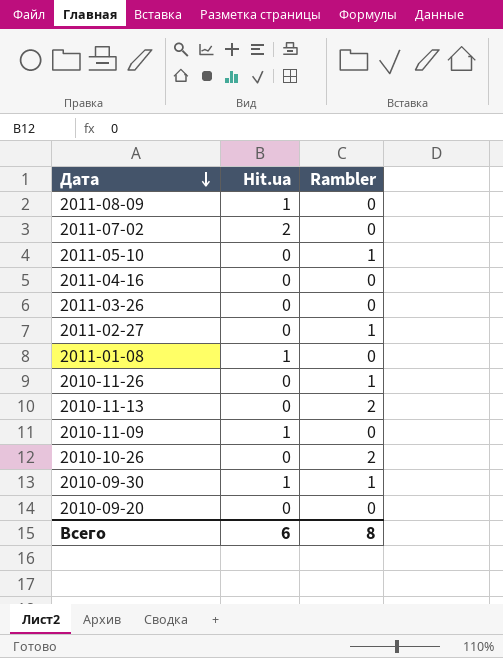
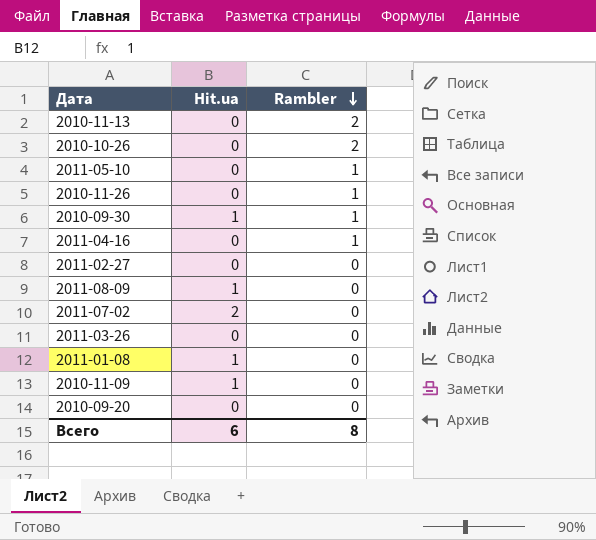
row order: Дата descending -> Rambler descending
2011-04-16 | Rambler: 0 -> 1
2011-02-27 | Rambler: 1 -> 0

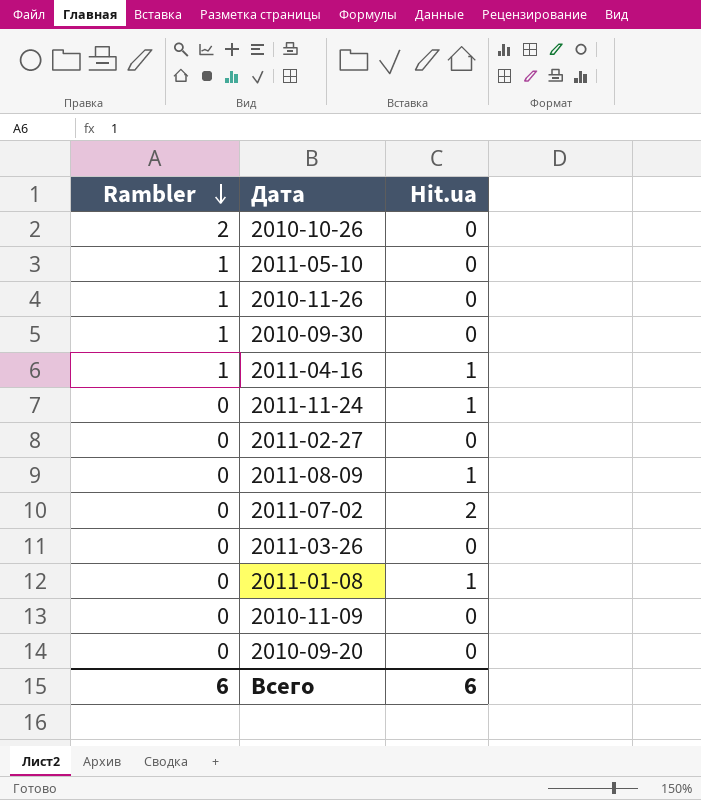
column Rambler | position: 3 -> 1
row 2010-11-13: 0 | 2 -> none
2010-09-30 | Hit.ua: 1 -> 0
2011-04-16 | Hit.ua: 0 -> 1
row 2011-11-24: none -> 0 | 1
2010-11-09 | Hit.ua: 1 -> 0
Всего | Rambler: 8 -> 6

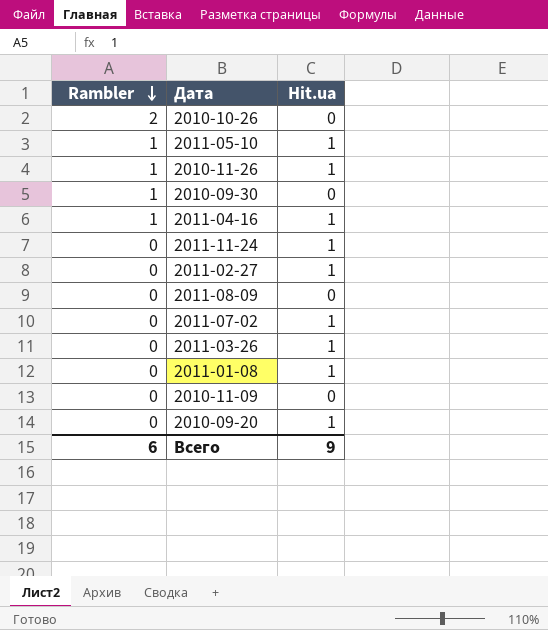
2011-05-10 | Hit.ua: 0 -> 1
2010-11-26 | Hit.ua: 0 -> 1
2011-02-27 | Hit.ua: 0 -> 1
2011-08-09 | Hit.ua: 1 -> 0
2011-07-02 | Hit.ua: 2 -> 1
2011-03-26 | Hit.ua: 0 -> 1
2010-09-20 | Hit.ua: 0 -> 1
Всего | Hit.ua: 6 -> 9

